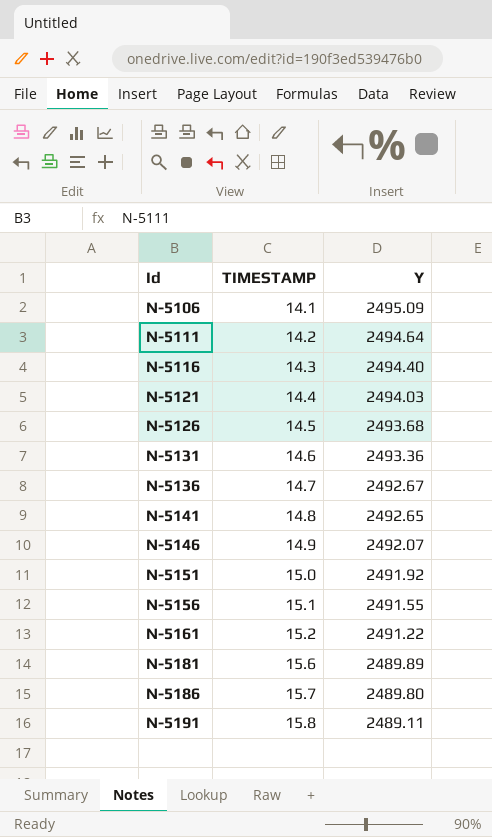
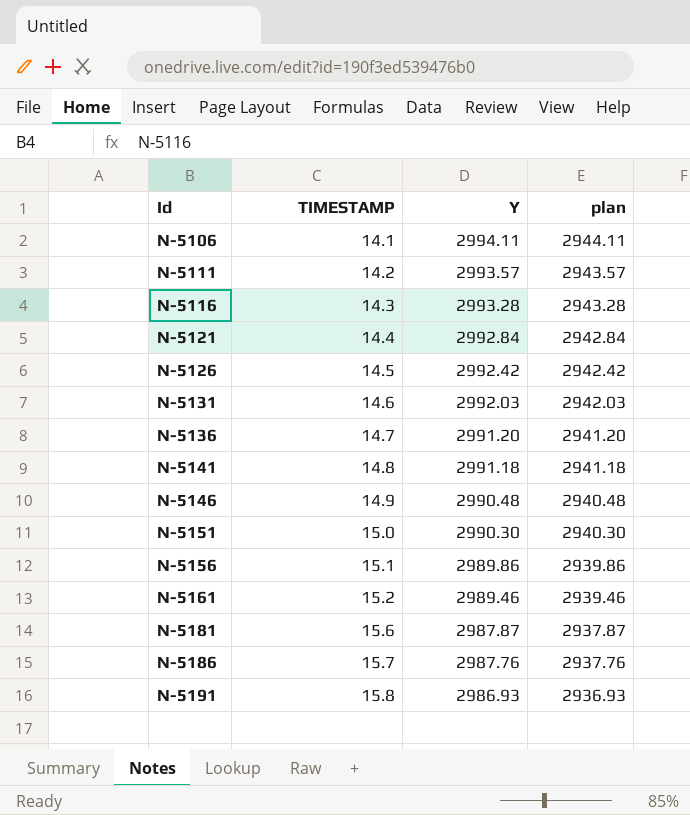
column plan | formula: none -> [Y] - 50
N-5106 | Y: 2495.09 -> 2994.11
N-5111 | Y: 2494.64 -> 2993.57
N-5116 | Y: 2494.40 -> 2993.28
N-5121 | Y: 2494.03 -> 2992.84
N-5126 | Y: 2493.68 -> 2992.42
N-5131 | Y: 2493.36 -> 2992.03
N-5136 | Y: 2492.67 -> 2991.20
N-5141 | Y: 2492.65 -> 2991.18
N-5146 | Y: 2492.07 -> 2990.48
N-5151 | Y: 2491.92 -> 2990.30
N-5156 | Y: 2491.55 -> 2989.86
N-5161 | Y: 2491.22 -> 2989.46
N-5181 | Y: 2489.89 -> 2987.87
N-5186 | Y: 2489.80 -> 2987.76
N-5191 | Y: 2489.11 -> 2986.93

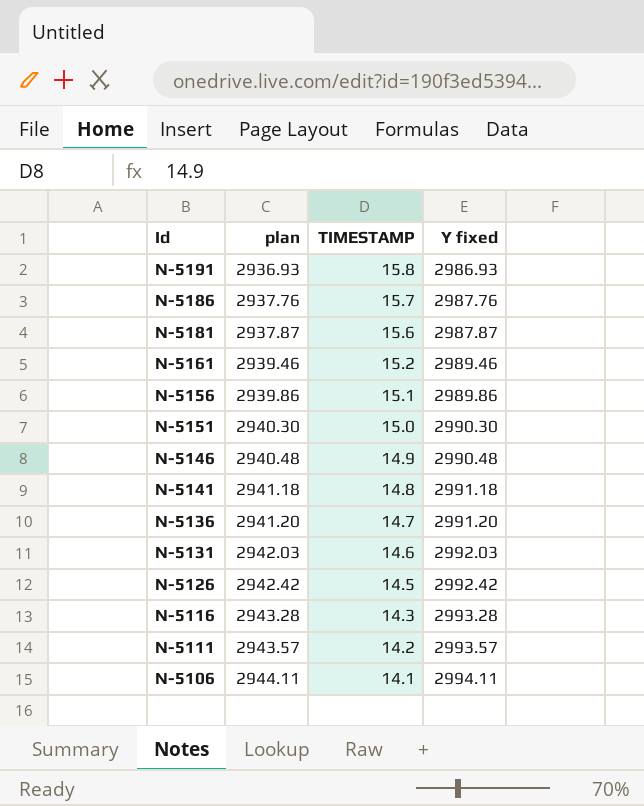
row order: Id ascending -> Id descending
column plan | position: 4 -> 2
column name: Y -> Y fixed
row N-5121: 14.4 | 2992.84 | 2942.84 -> none

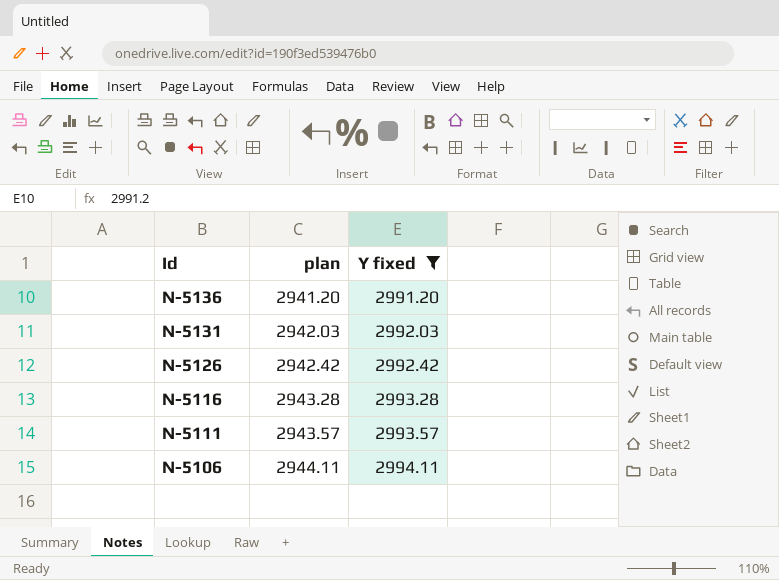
filter: none -> Y fixed >= 2991.20
column TIMESTAMP | position: 3 -> none

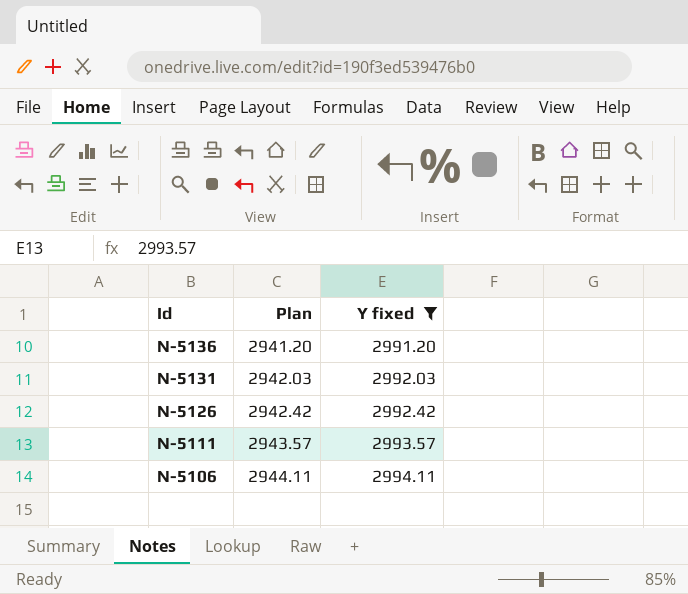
column name: plan -> Plan
row N-5116: 2943.28 | 2993.28 -> none

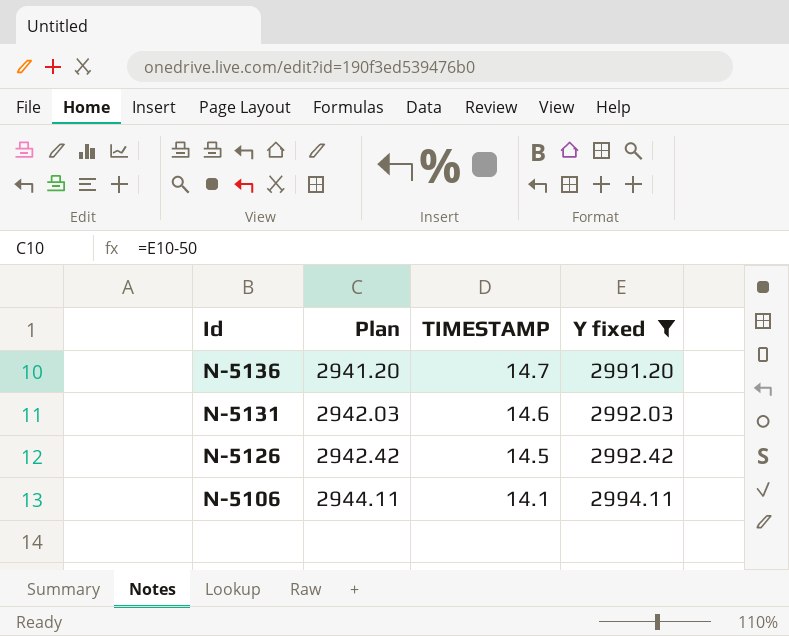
column TIMESTAMP | position: none -> 3
row N-5111: 2943.57 | 2993.57 -> none

